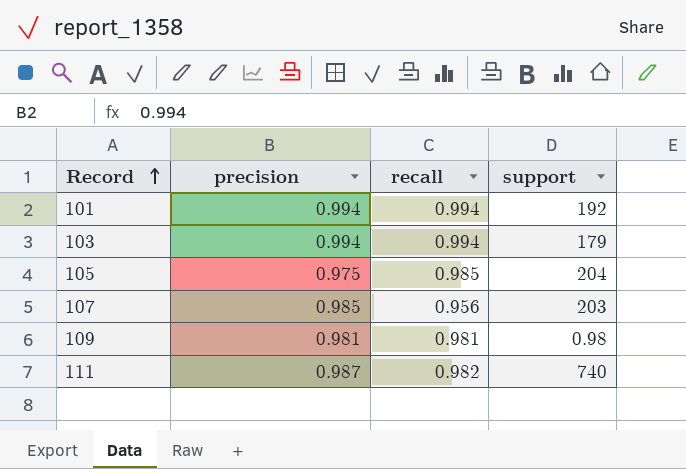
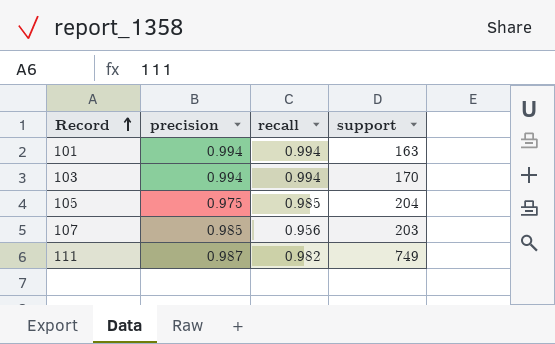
row 109: 0.981 | 0.981 | 0.98 -> none
101 | support: 192 -> 163
103 | support: 179 -> 170
111 | support: 740 -> 749

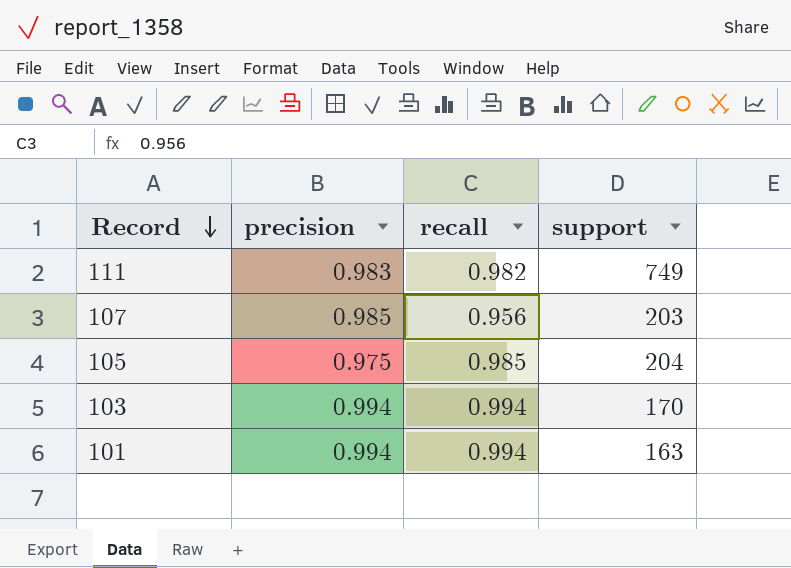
row order: Record ascending -> Record descending
111 | precision: 0.987 -> 0.983

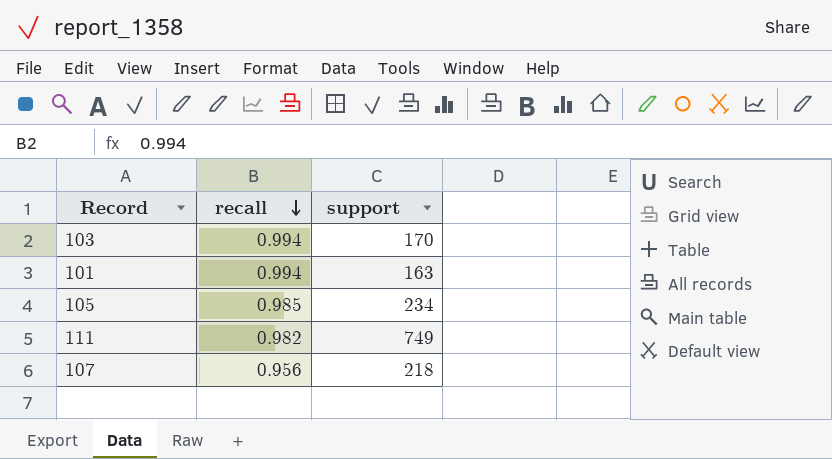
row order: Record descending -> recall descending
column precision | position: 2 -> none
105 | support: 204 -> 234
107 | support: 203 -> 218

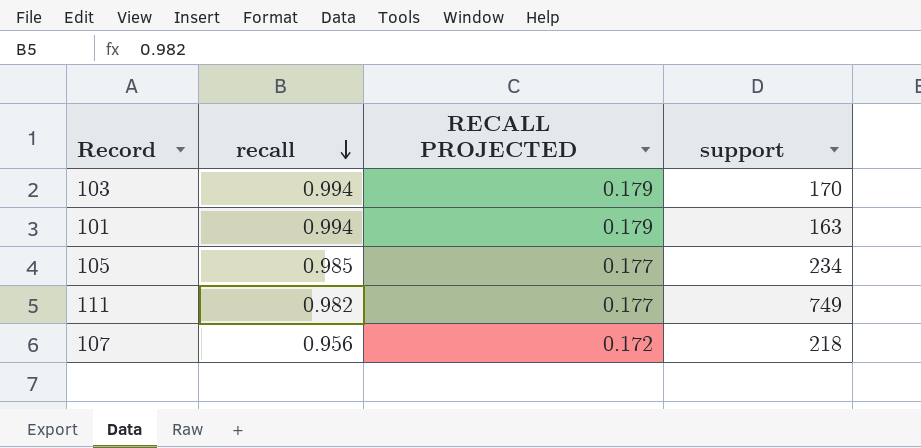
column RECALL PROJECTED | formula: none -> [recall] * 0.18

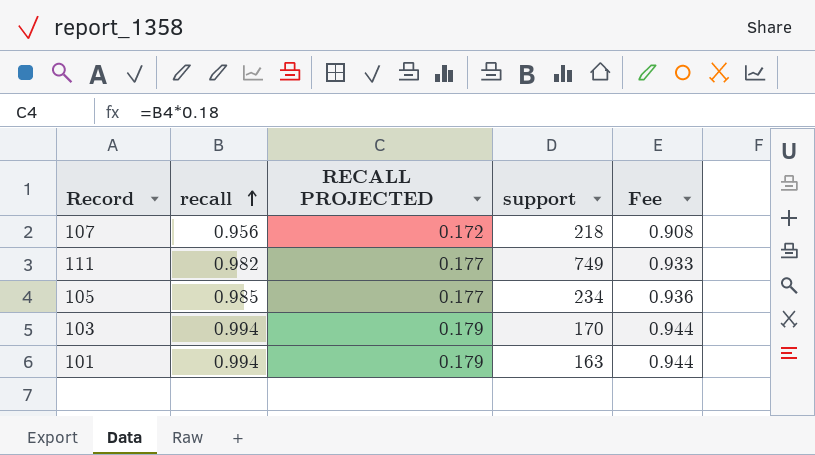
row order: recall descending -> recall ascending
column Fee | formula: none -> [recall] * 0.95

